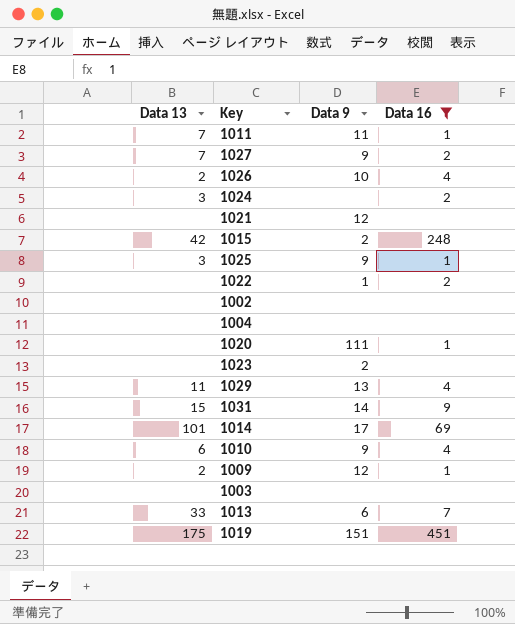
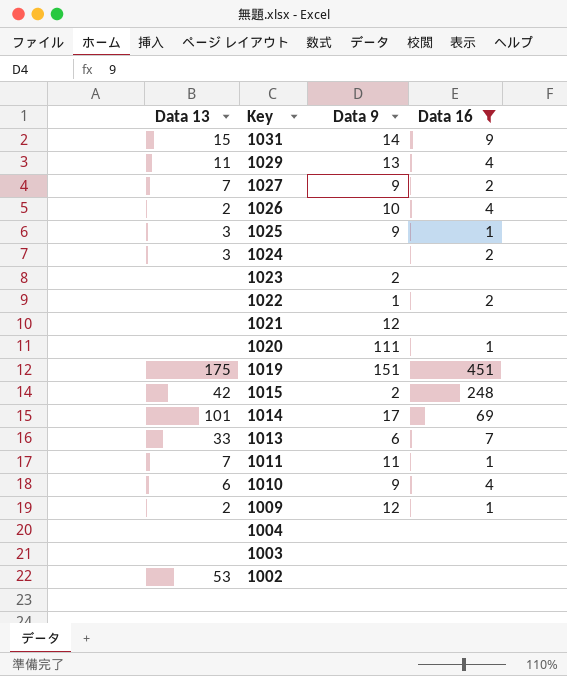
row order: none -> Key descending
1002 | Data 13: none -> 53

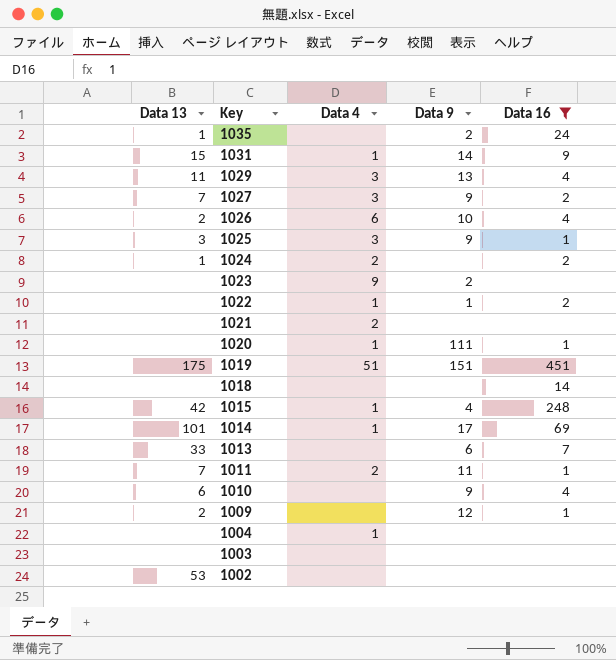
column Data 4 | position: none -> 3
row 1035: none -> 1 | none | 2 | 24
1024 | Data 13: 3 -> 1
1021 | Data 9: 12 -> none
row 1018: none -> none | none | none | 14
1015 | Data 9: 2 -> 4

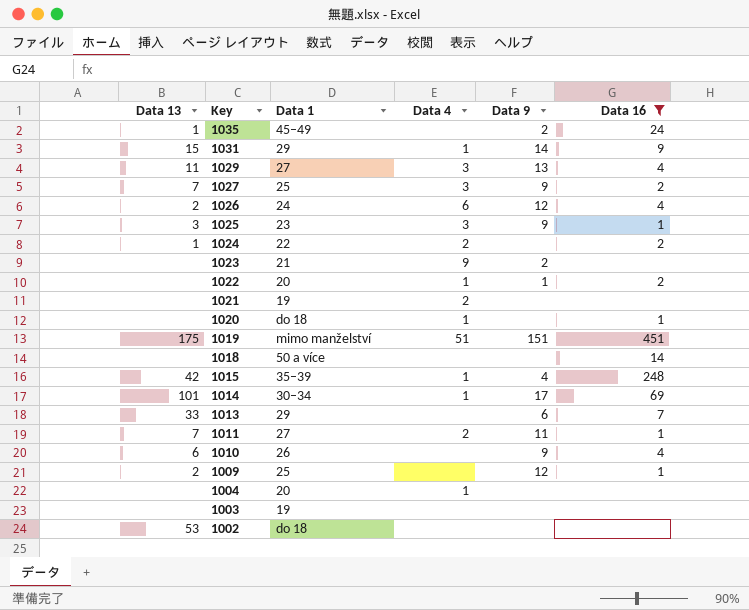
column Data 1 | position: none -> 3
1026 | Data 9: 10 -> 12
1020 | Data 9: 111 -> none

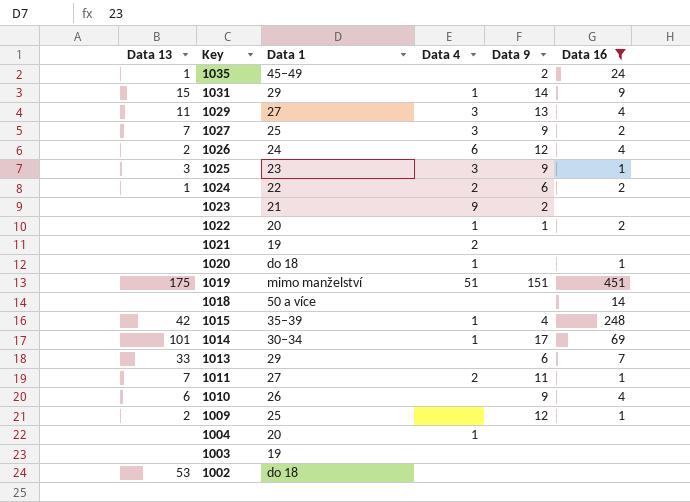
1024 | Data 9: none -> 6

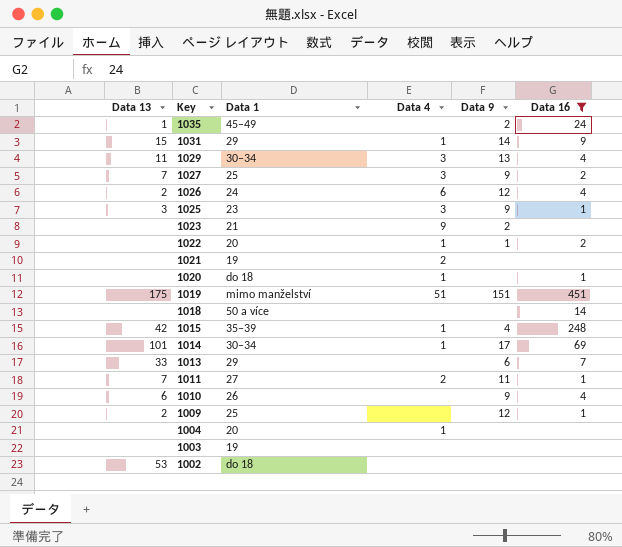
row 1024: 1 | 22 | 2 | 6 | 2 -> none
1029 | Data 1: 27 -> 30–34

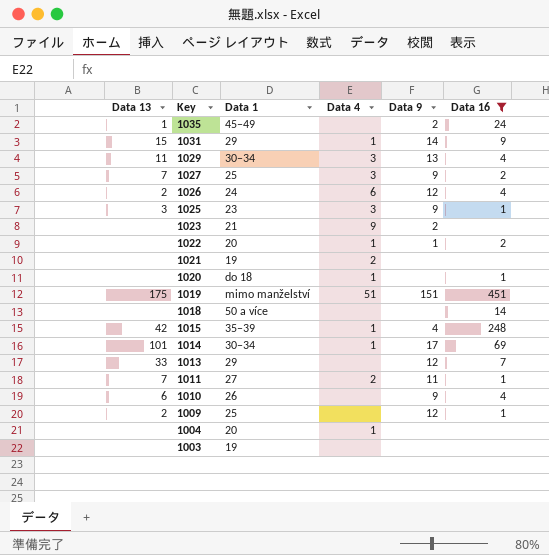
row 1002: 53 | do 18 | none | none | none -> none
1013 | Data 9: 6 -> 12

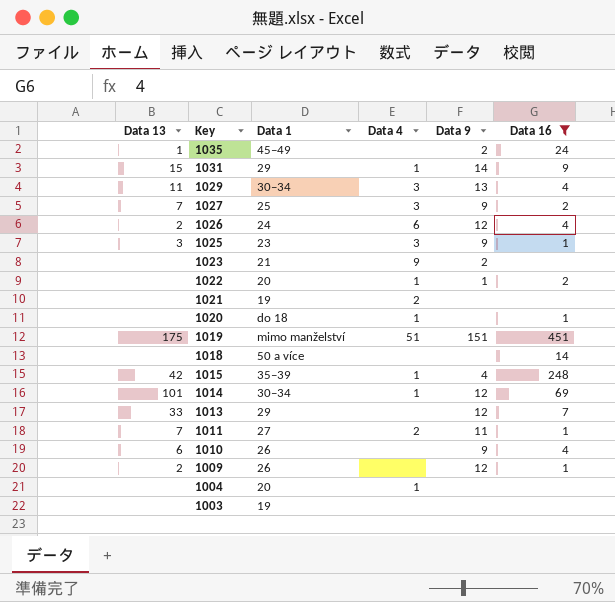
1014 | Data 9: 17 -> 12
1009 | Data 1: 25 -> 26

